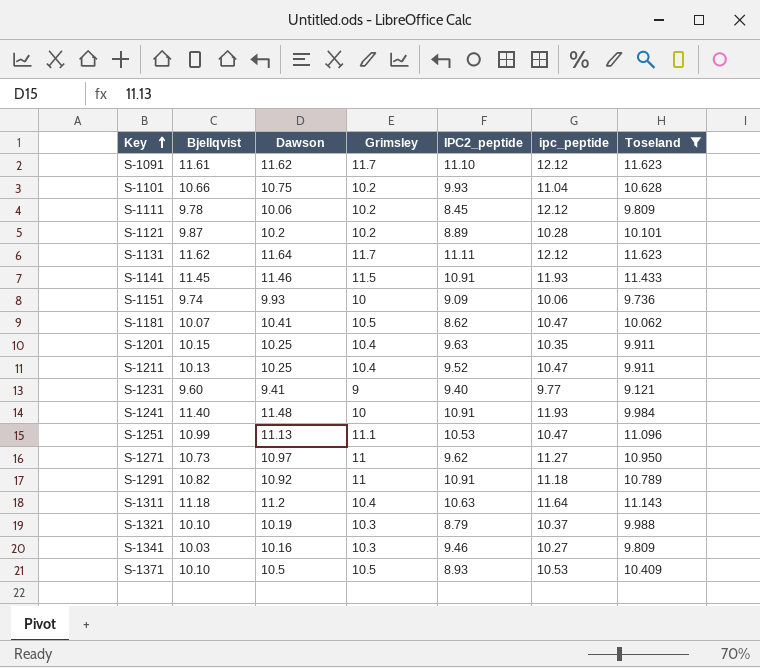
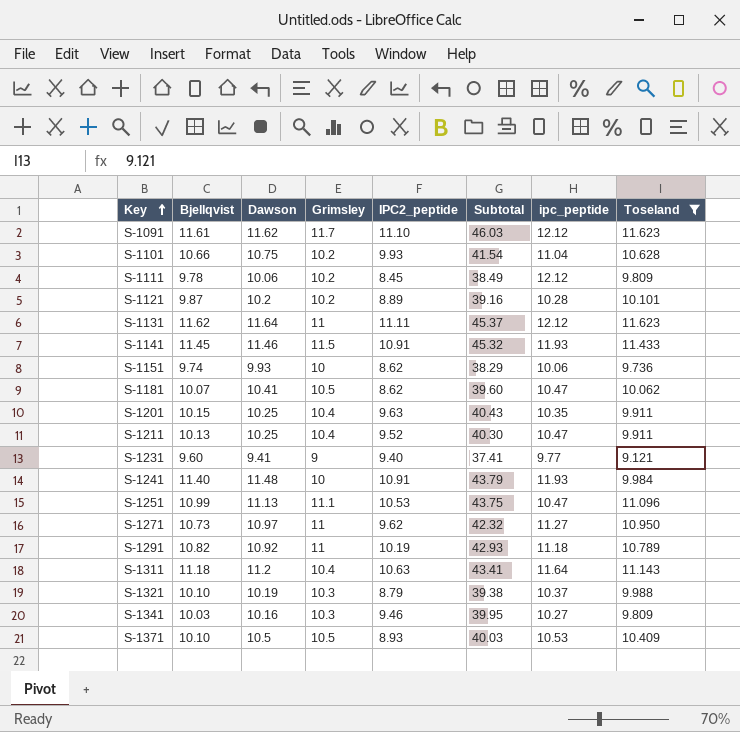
column Subtotal | formula: none -> [Bjellqvist] + [Dawson] + [Grimsley] + [IPC2_peptide]
S-1131 | Grimsley: 11.7 -> 11
S-1151 | IPC2_peptide: 9.09 -> 8.62
S-1291 | IPC2_peptide: 10.91 -> 10.19

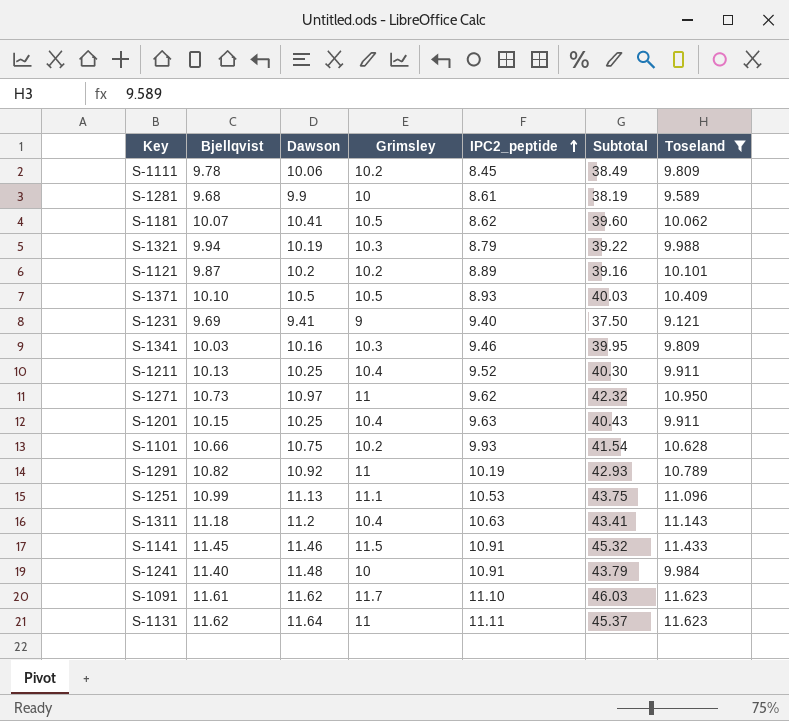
row order: Key ascending -> IPC2_peptide ascending
column ipc_peptide | position: 7 -> none
row S-1151: 9.74 | 9.93 | 10 | 8.62 | 38.29 | 10.06 | 9.736 -> none
row S-1281: none -> 9.68 | 9.9 | 10 | 8.61 | 38.19 | 9.589
S-1321 | Bjellqvist: 10.10 -> 9.94
S-1321 | Subtotal: 39.38 -> 39.22
S-1231 | Bjellqvist: 9.60 -> 9.69
S-1231 | Subtotal: 37.41 -> 37.50

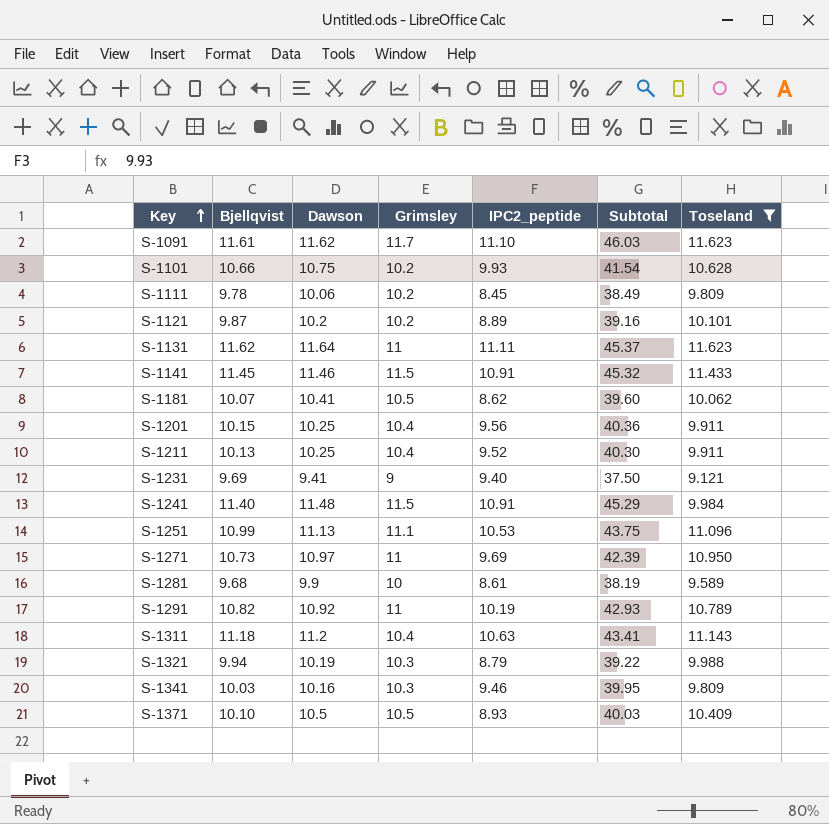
row order: IPC2_peptide ascending -> Key ascending
S-1201 | IPC2_peptide: 9.63 -> 9.56
S-1201 | Subtotal: 40.43 -> 40.36
S-1241 | Grimsley: 10 -> 11.5
S-1241 | Subtotal: 43.79 -> 45.29
S-1271 | IPC2_peptide: 9.62 -> 9.69
S-1271 | Subtotal: 42.32 -> 42.39

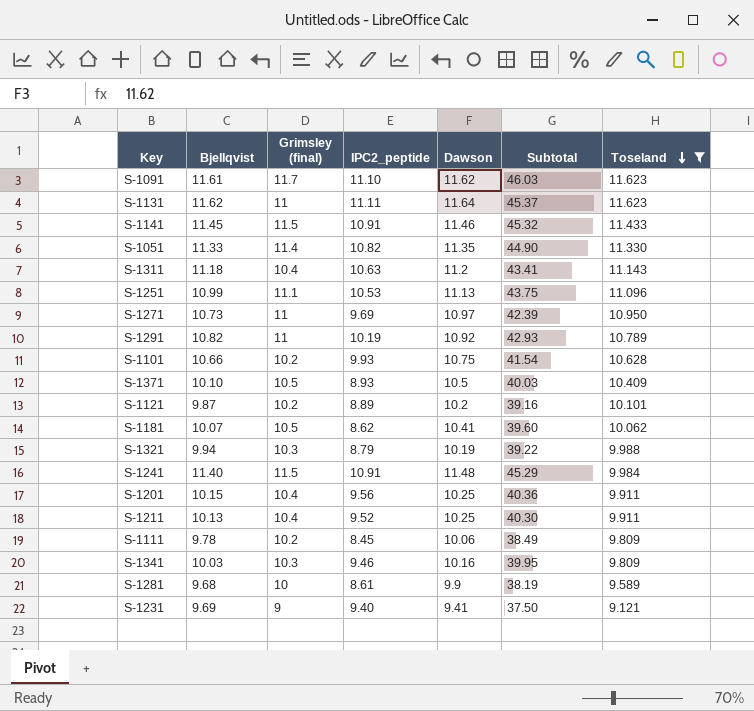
row order: Key ascending -> Toseland descending
column name: Grimsley -> Grimsley (final)
column Dawson | position: 3 -> 5
row S-1051: none -> 11.33 | 11.4 | 10.82 | 11.35 | 44.90 | 11.330

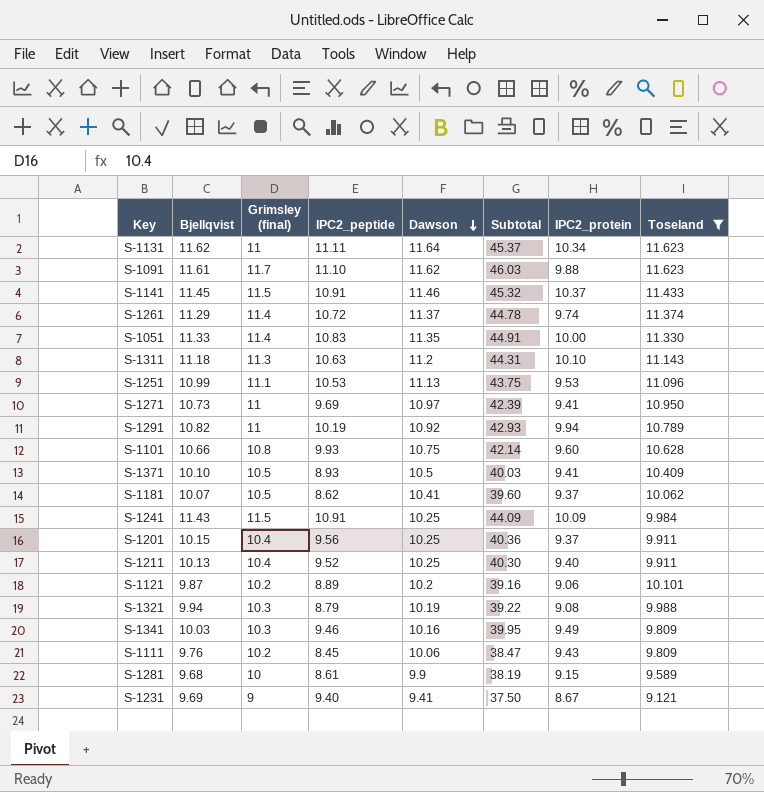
row order: Toseland descending -> Dawson descending
column IPC2_protein | position: none -> 7
row S-1261: none -> 11.29 | 11.4 | 10.72 | 11.37 | 44.78 | 9.74 | 11.374
S-1051 | IPC2_peptide: 10.82 -> 10.83
S-1051 | Subtotal: 44.90 -> 44.91
S-1311 | Grimsley (final): 10.4 -> 11.3
S-1311 | Subtotal: 43.41 -> 44.31
S-1101 | Grimsley (final): 10.2 -> 10.8
S-1101 | Subtotal: 41.54 -> 42.14
S-1241 | Bjellqvist: 11.40 -> 11.43
S-1241 | Dawson: 11.48 -> 10.25
S-1241 | Subtotal: 45.29 -> 44.09
S-1111 | Bjellqvist: 9.78 -> 9.76
S-1111 | Subtotal: 38.49 -> 38.47

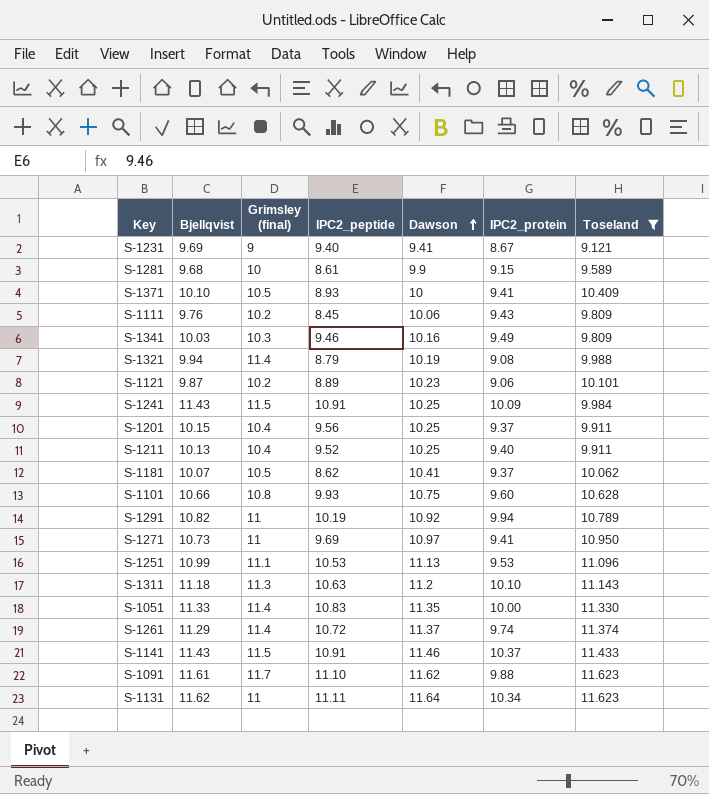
row order: Dawson descending -> Dawson ascending
column Subtotal | formula: [Bjellqvist] + [Grimsley (final)] + [IPC2_peptide] + [Dawson] -> none
S-1371 | Dawson: 10.5 -> 10
S-1321 | Grimsley (final): 10.3 -> 11.4
S-1121 | Dawson: 10.2 -> 10.23
S-1141 | Bjellqvist: 11.45 -> 11.43

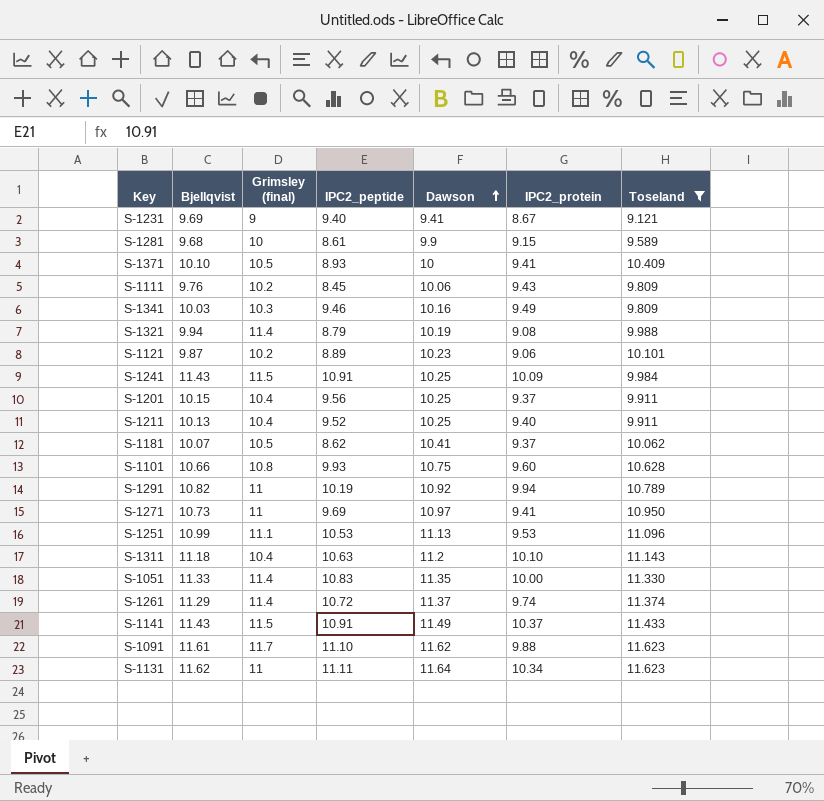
S-1311 | Grimsley (final): 11.3 -> 10.4
S-1141 | Dawson: 11.46 -> 11.49

